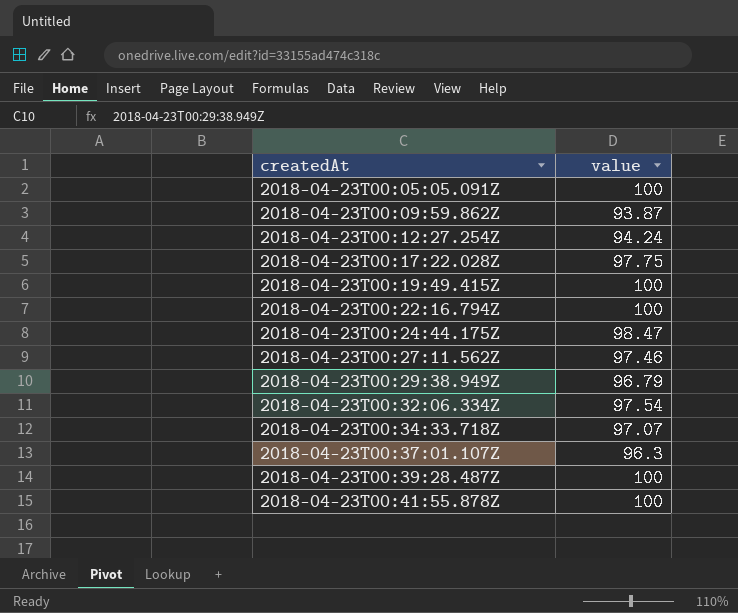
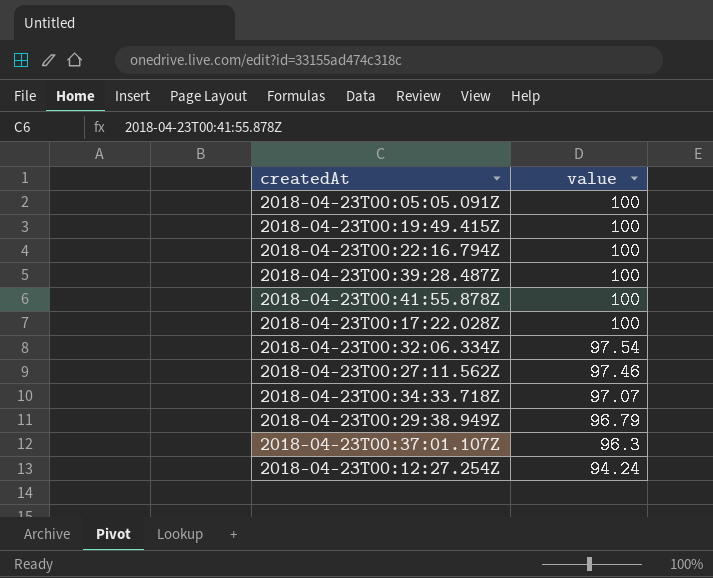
row order: createdAt ascending -> value descending
row 2018-04-23T00:09:59.862Z: 93.87 -> none
row 2018-04-23T00:24:44.175Z: 98.47 -> none
2018-04-23T00:17:22.028Z | value: 97.75 -> 100

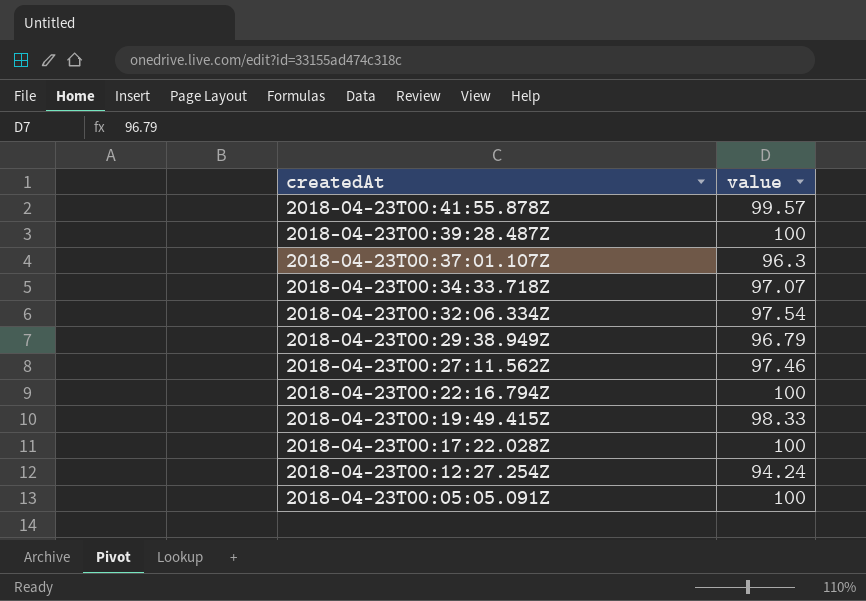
row order: value descending -> createdAt descending
2018-04-23T00:41:55.878Z | value: 100 -> 99.57
2018-04-23T00:19:49.415Z | value: 100 -> 98.33

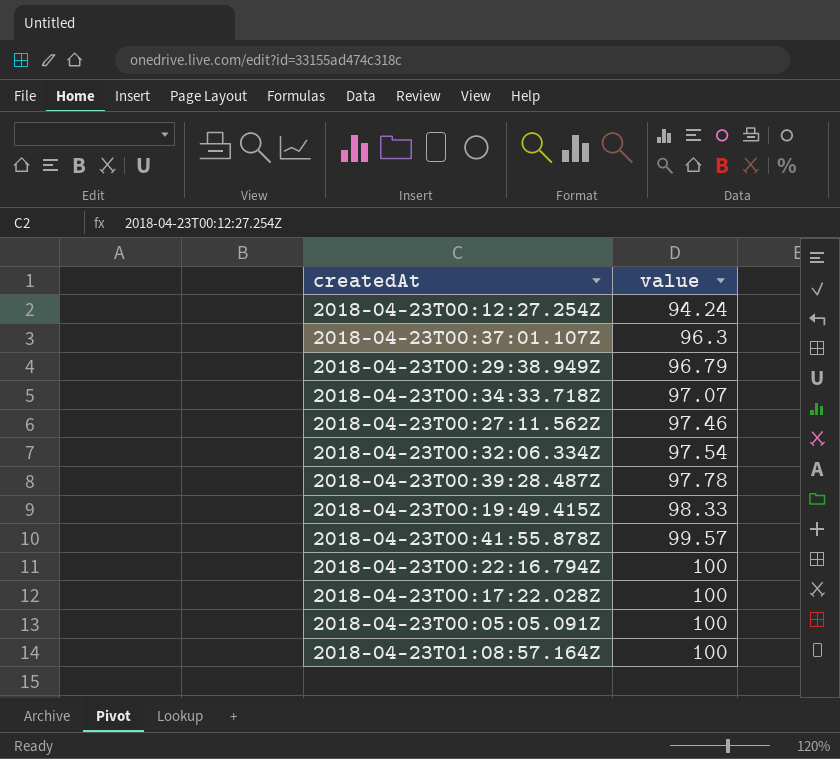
row order: createdAt descending -> value ascending
2018-04-23T00:39:28.487Z | value: 100 -> 97.78
row 2018-04-23T01:08:57.164Z: none -> 100

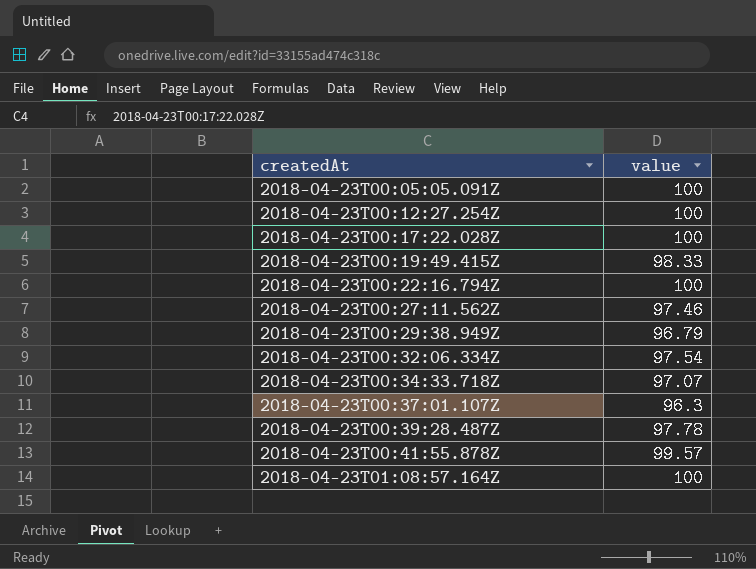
row order: value ascending -> createdAt ascending
2018-04-23T00:12:27.254Z | value: 94.24 -> 100

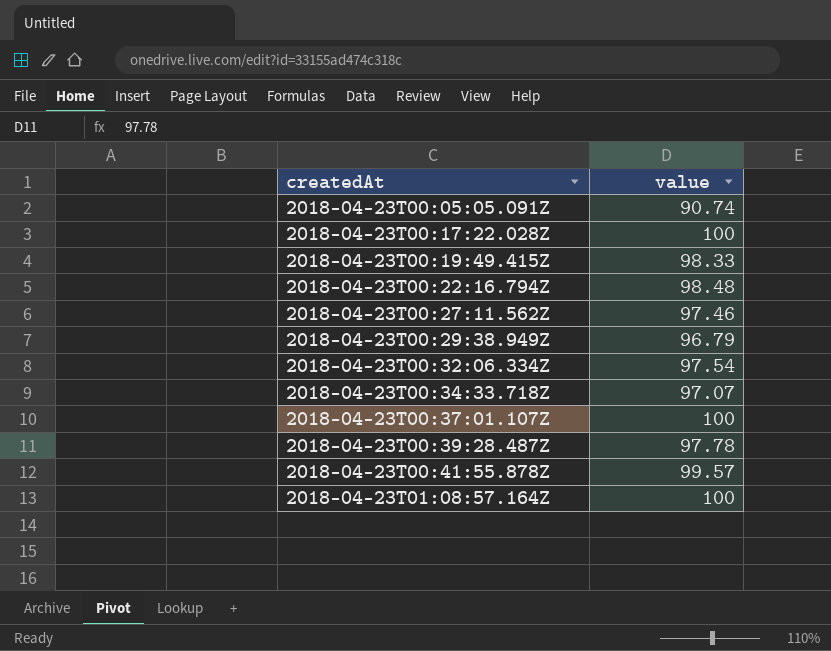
row 2018-04-23T00:12:27.254Z: 100 -> none
2018-04-23T00:05:05.091Z | value: 100 -> 90.74
2018-04-23T00:22:16.794Z | value: 100 -> 98.48
2018-04-23T00:37:01.107Z | value: 96.3 -> 100

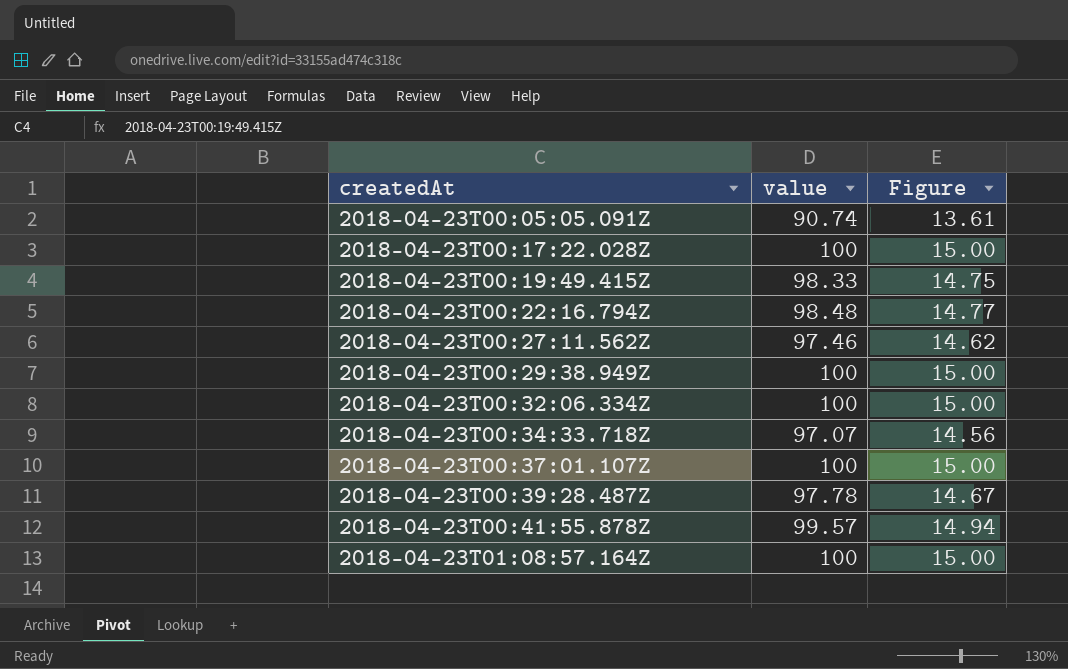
column Figure | formula: none -> [value] * 0.15
2018-04-23T00:29:38.949Z | value: 96.79 -> 100
2018-04-23T00:32:06.334Z | value: 97.54 -> 100

